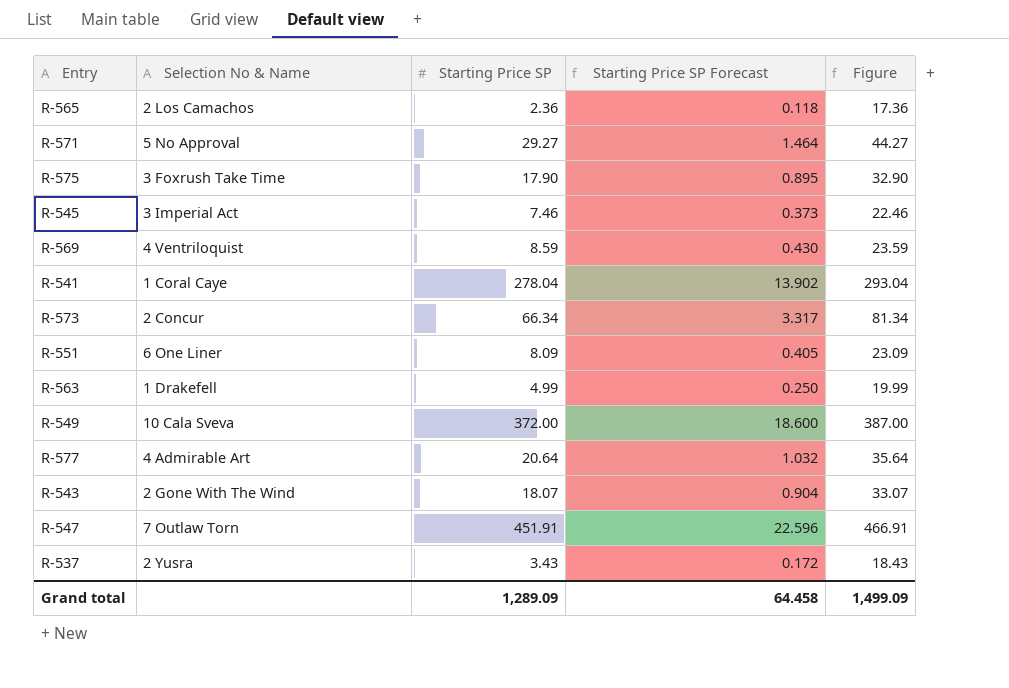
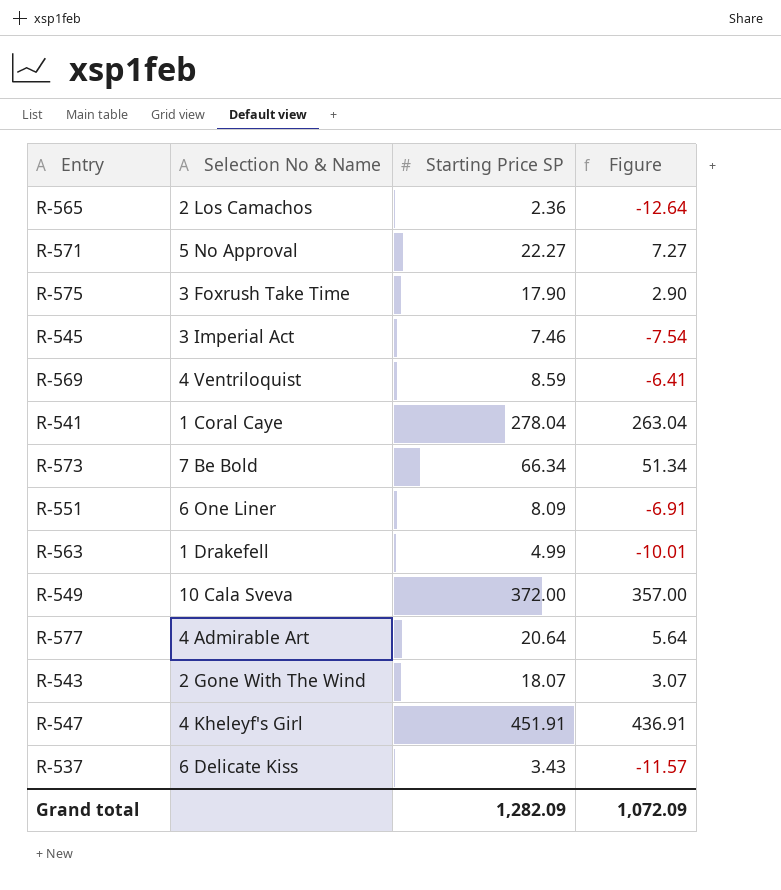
column Starting Price SP Forecast | formula: [Starting Price SP] * 0.05 -> none
column Figure | formula: [Starting Price SP] + 15 -> [Starting Price SP] - 15
R-571 | Starting Price SP: 29.27 -> 22.27
R-573 | Selection No & Name: 2 Concur -> 7 Be Bold
R-547 | Selection No & Name: 7 Outlaw Torn -> 4 Kheleyf's Girl
R-537 | Selection No & Name: 2 Yusra -> 6 Delicate Kiss
Grand total | Starting Price SP: 1,289.09 -> 1,282.09
Grand total | Figure: 1,499.09 -> 1,072.09

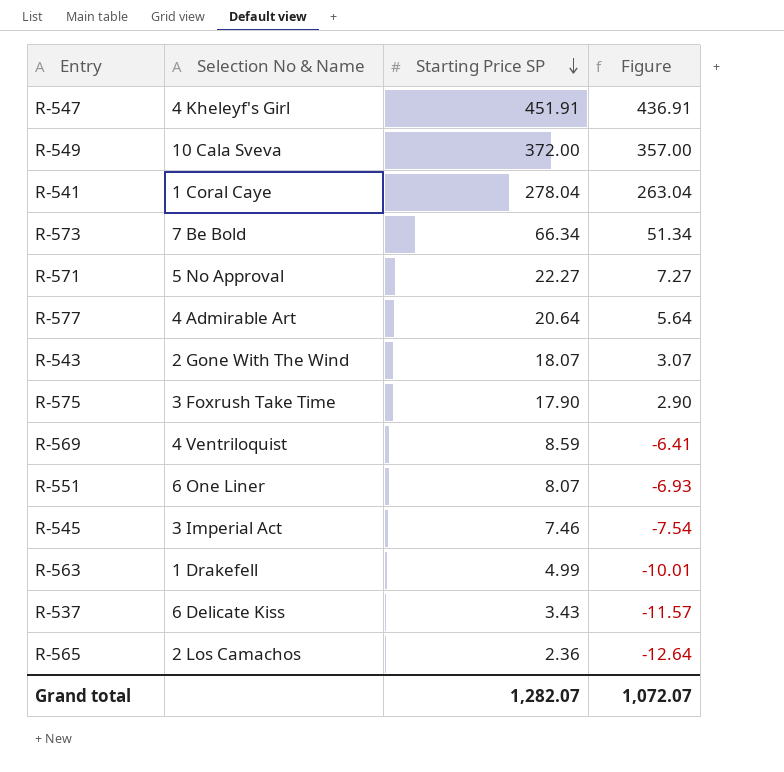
row order: none -> Starting Price SP descending
R-551 | Starting Price SP: 8.09 -> 8.07
R-551 | Figure: -6.91 -> -6.93
Grand total | Starting Price SP: 1,282.09 -> 1,282.07
Grand total | Figure: 1,072.09 -> 1,072.07

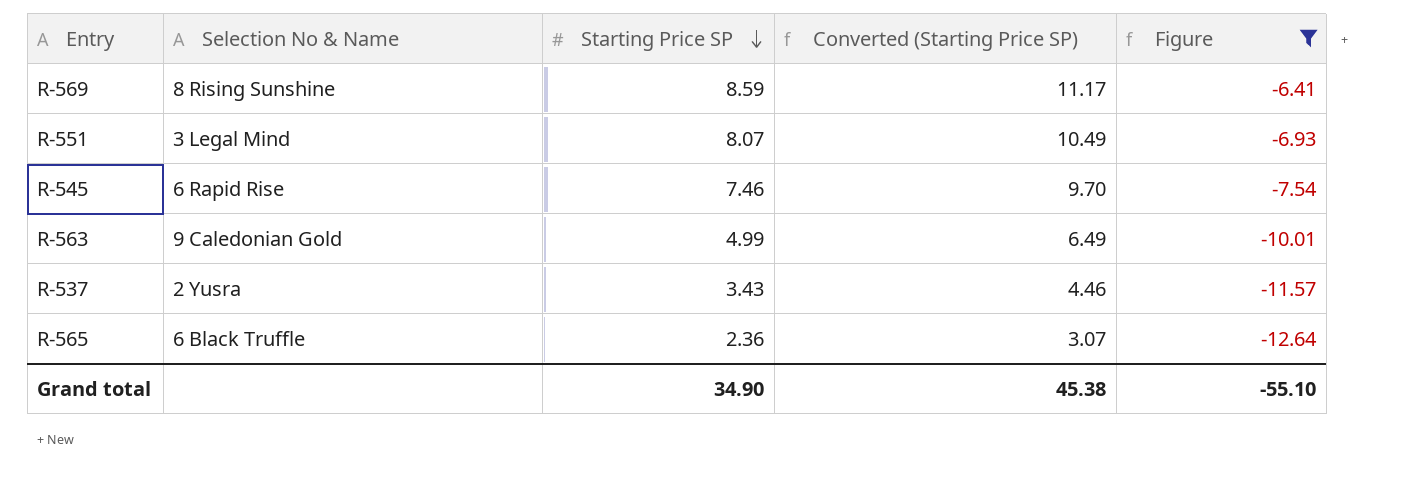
filter: none -> Figure <= -6.41
column Converted (Starting Price SP) | formula: none -> [Starting Price SP] * 1.3
R-569 | Selection No & Name: 4 Ventriloquist -> 8 Rising Sunshine
R-551 | Selection No & Name: 6 One Liner -> 3 Legal Mind
R-545 | Selection No & Name: 3 Imperial Act -> 6 Rapid Rise
R-563 | Selection No & Name: 1 Drakefell -> 9 Caledonian Gold
R-537 | Selection No & Name: 6 Delicate Kiss -> 2 Yusra
R-565 | Selection No & Name: 2 Los Camachos -> 6 Black Truffle
Grand total | Starting Price SP: 1,282.07 -> 34.90
Grand total | Figure: 1,072.07 -> -55.10

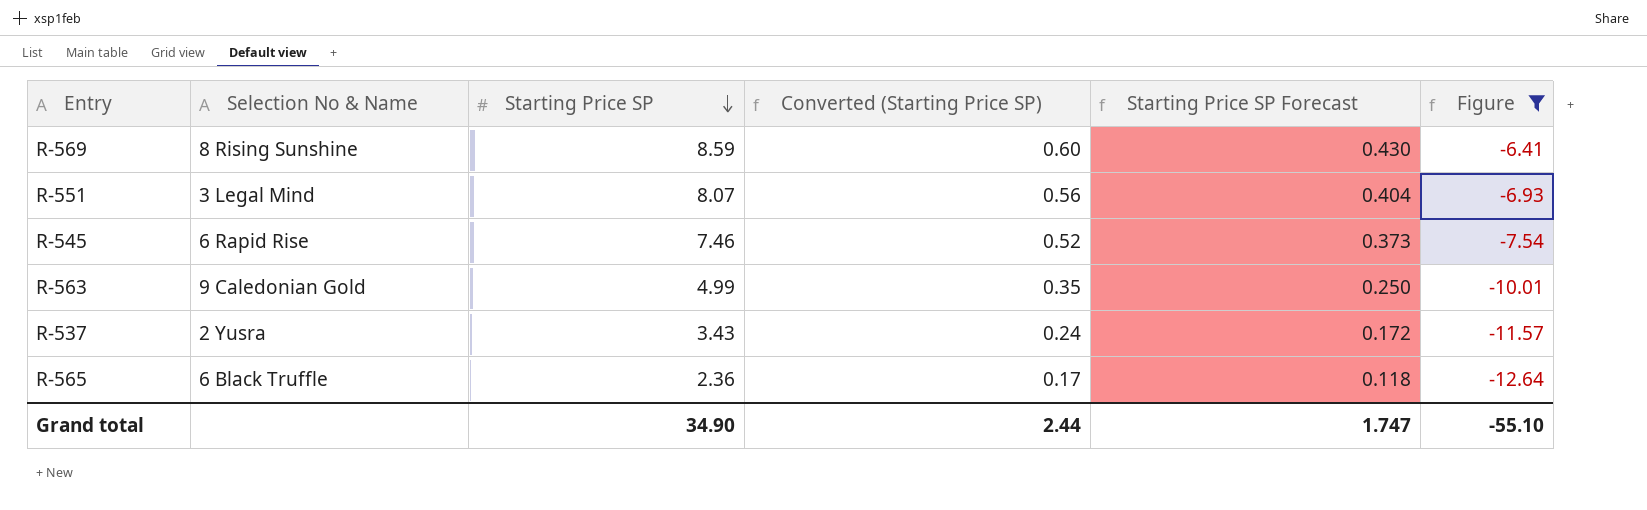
column Converted (Starting Price SP) | formula: [Starting Price SP] * 1.3 -> [Starting Price SP] * 0.07
column Starting Price SP Forecast | formula: none -> [Starting Price SP] * 0.05
Grand total | Converted (Starting Price SP): 45.38 -> 2.44

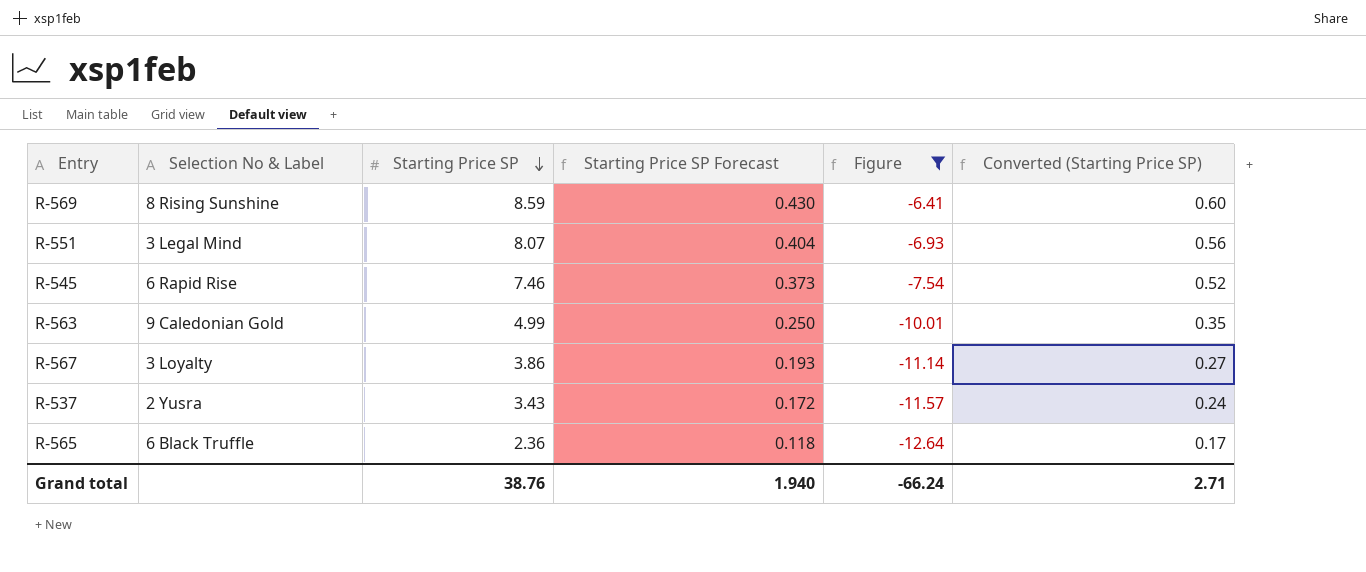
column name: Selection No & Name -> Selection No & Label
column Converted (Starting Price SP) | position: 4 -> 6
row R-567: none -> 3 Loyalty | 3.86 | 0.193 | -11.14 | 0.27
Grand total | Starting Price SP: 34.90 -> 38.76
Grand total | Starting Price SP Forecast: 1.747 -> 1.940
Grand total | Figure: -55.10 -> -66.24
Grand total | Converted (Starting Price SP): 2.44 -> 2.71

